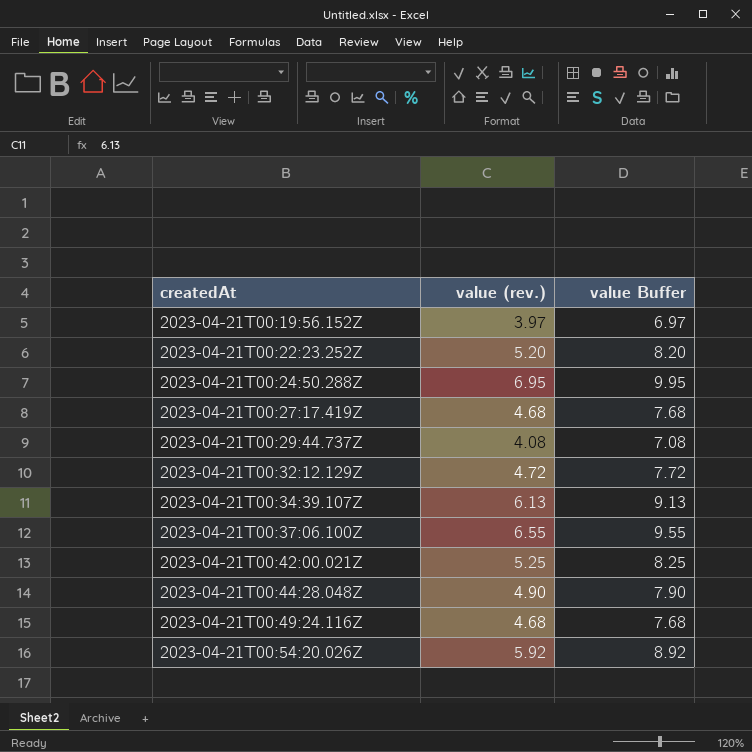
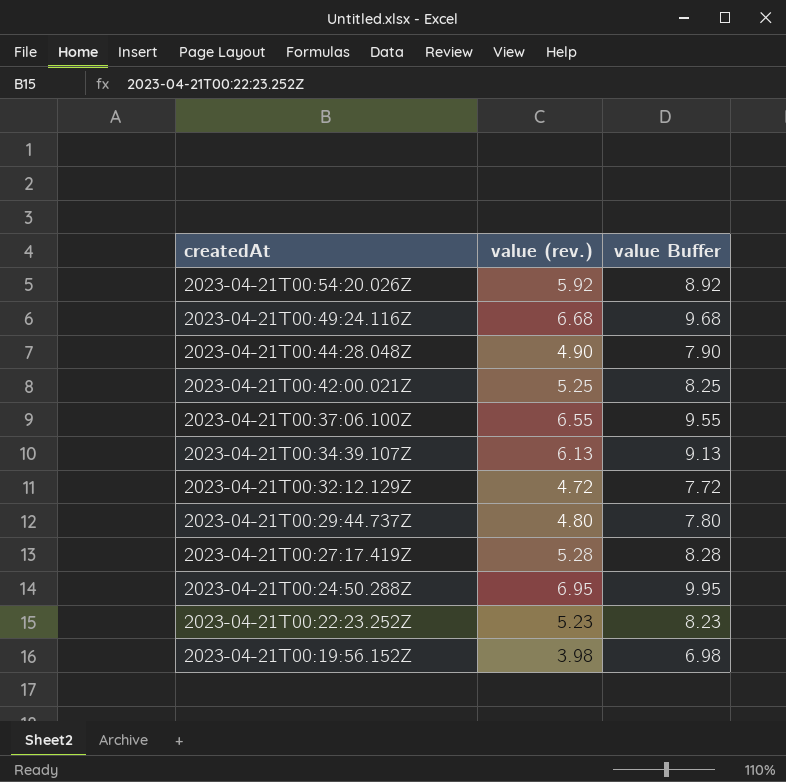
row order: createdAt ascending -> createdAt descending
2023-04-21T00:49:24.116Z | value (rev.): 4.68 -> 6.68
2023-04-21T00:49:24.116Z | value Buffer: 7.68 -> 9.68
2023-04-21T00:29:44.737Z | value (rev.): 4.08 -> 4.80
2023-04-21T00:29:44.737Z | value Buffer: 7.08 -> 7.80
2023-04-21T00:27:17.419Z | value (rev.): 4.68 -> 5.28
2023-04-21T00:27:17.419Z | value Buffer: 7.68 -> 8.28
2023-04-21T00:22:23.252Z | value (rev.): 5.20 -> 5.23
2023-04-21T00:22:23.252Z | value Buffer: 8.20 -> 8.23
2023-04-21T00:19:56.152Z | value (rev.): 3.97 -> 3.98
2023-04-21T00:19:56.152Z | value Buffer: 6.97 -> 6.98

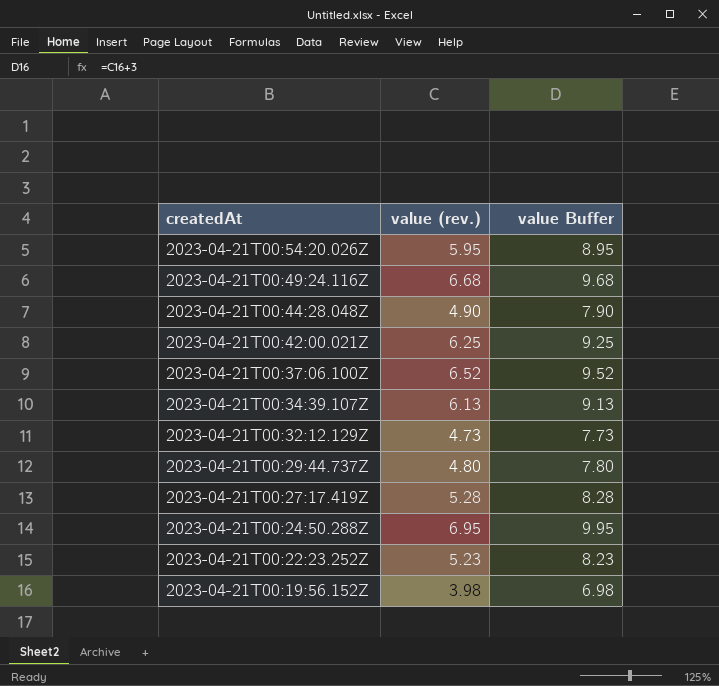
2023-04-21T00:54:20.026Z | value (rev.): 5.92 -> 5.95
2023-04-21T00:54:20.026Z | value Buffer: 8.92 -> 8.95
2023-04-21T00:42:00.021Z | value (rev.): 5.25 -> 6.25
2023-04-21T00:42:00.021Z | value Buffer: 8.25 -> 9.25
2023-04-21T00:37:06.100Z | value (rev.): 6.55 -> 6.52
2023-04-21T00:37:06.100Z | value Buffer: 9.55 -> 9.52
2023-04-21T00:32:12.129Z | value (rev.): 4.72 -> 4.73
2023-04-21T00:32:12.129Z | value Buffer: 7.72 -> 7.73

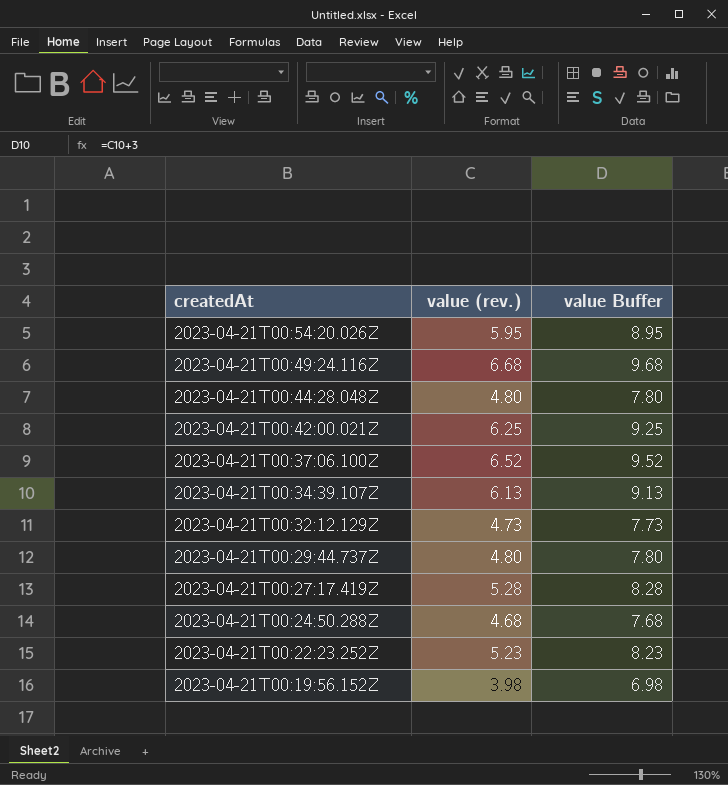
2023-04-21T00:44:28.048Z | value (rev.): 4.90 -> 4.80
2023-04-21T00:44:28.048Z | value Buffer: 7.90 -> 7.80
2023-04-21T00:24:50.288Z | value (rev.): 6.95 -> 4.68
2023-04-21T00:24:50.288Z | value Buffer: 9.95 -> 7.68

